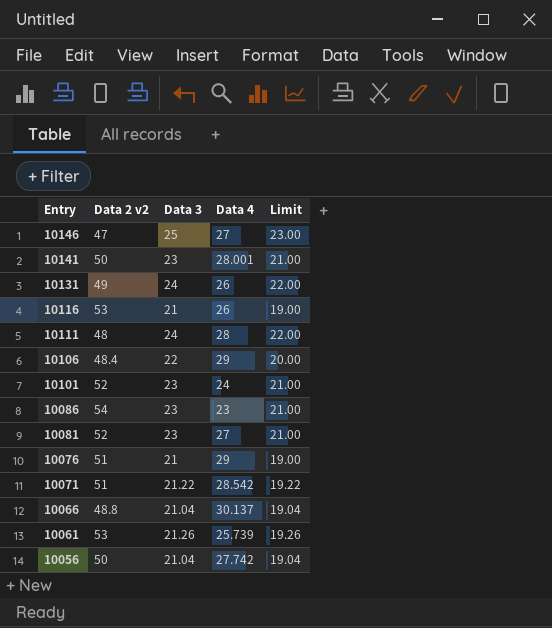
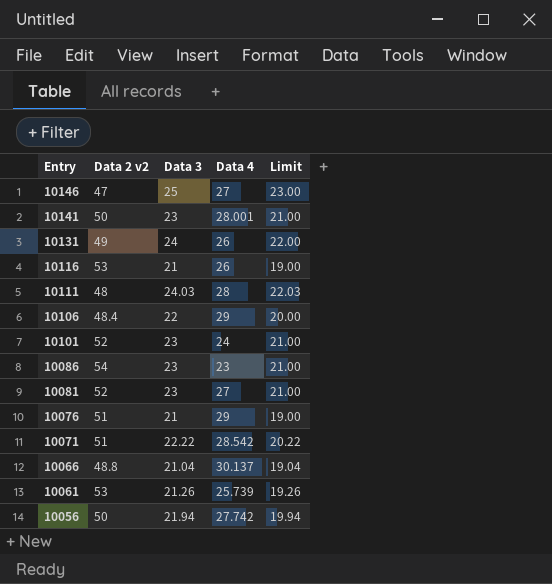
10111 | Data 3: 24 -> 24.03
10111 | Limit: 22.00 -> 22.03
10071 | Data 3: 21.22 -> 22.22
10071 | Limit: 19.22 -> 20.22
10056 | Data 3: 21.04 -> 21.94
10056 | Limit: 19.04 -> 19.94

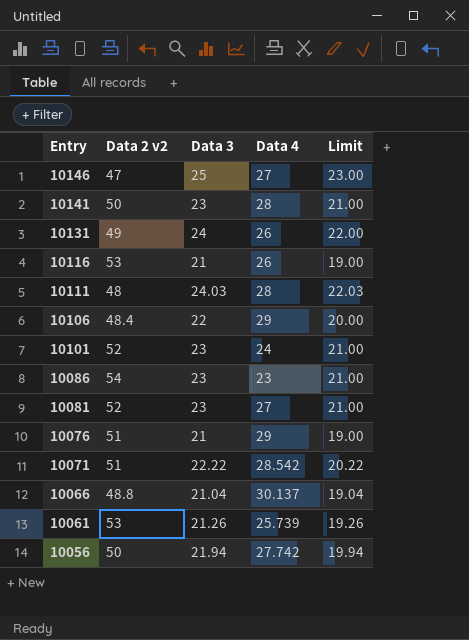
10141 | Data 4: 28.001 -> 28

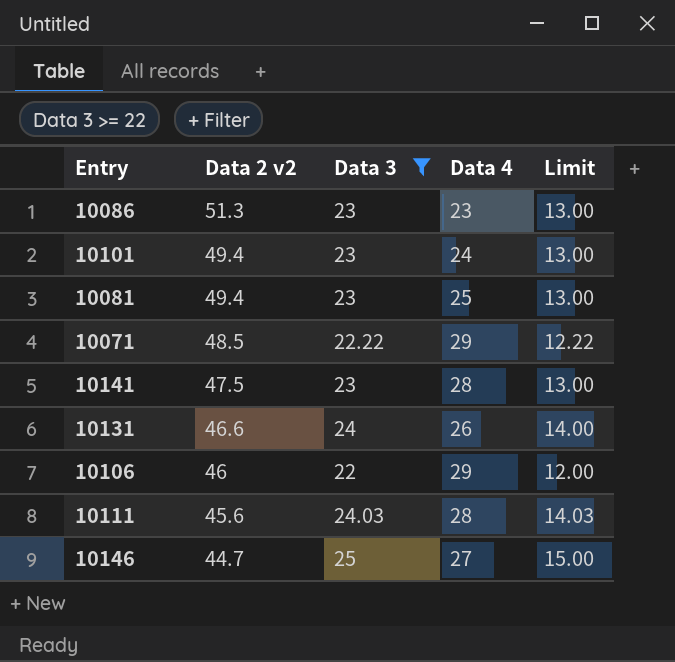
filter: none -> Data 3 >= 22
row order: Entry descending -> Data 2 v2 descending
column Limit | formula: [Data 3] - 2 -> [Data 3] - 10
10086 | Data 2 v2: 54 -> 51.3
10101 | Data 2 v2: 52 -> 49.4
10081 | Data 2 v2: 52 -> 49.4
10081 | Data 4: 27 -> 25
10071 | Data 2 v2: 51 -> 48.5
10071 | Data 4: 28.542 -> 29
10141 | Data 2 v2: 50 -> 47.5
10131 | Data 2 v2: 49 -> 46.6
10106 | Data 2 v2: 48.4 -> 46
10111 | Data 2 v2: 48 -> 45.6
10146 | Data 2 v2: 47 -> 44.7

